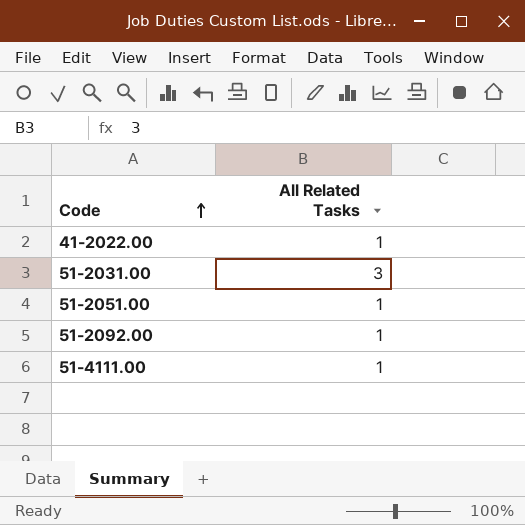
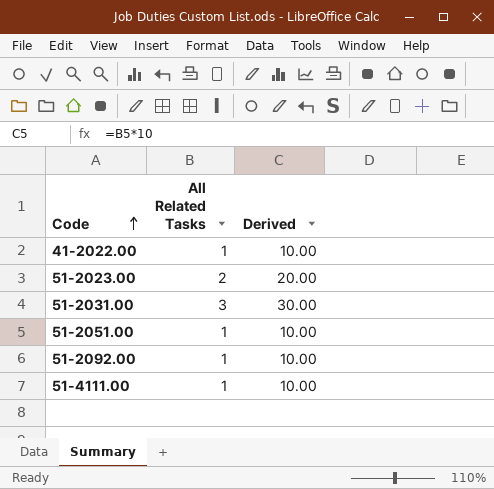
column Derived | formula: none -> [All Related Tasks] * 10
row 51-2023.00: none -> 2 | 20.00

